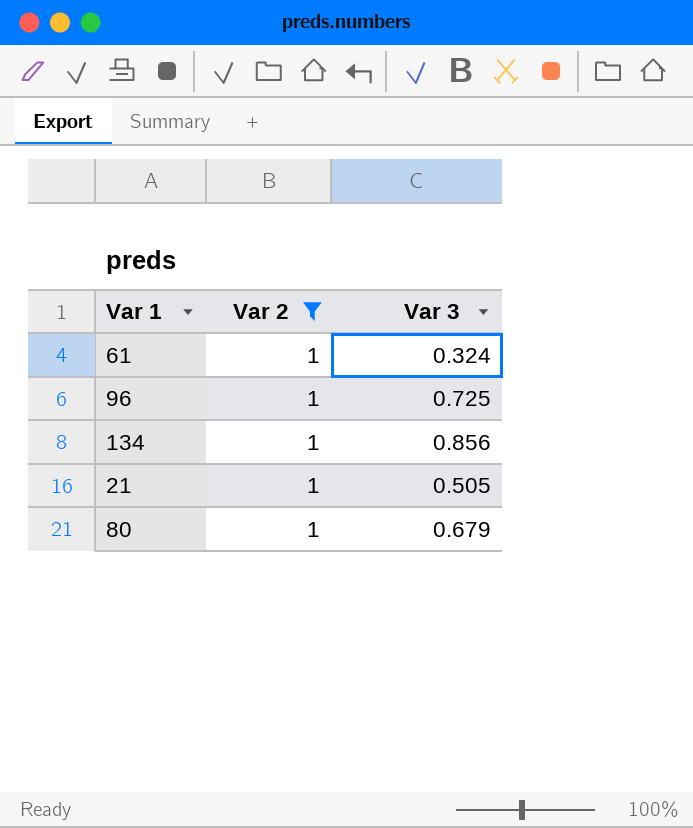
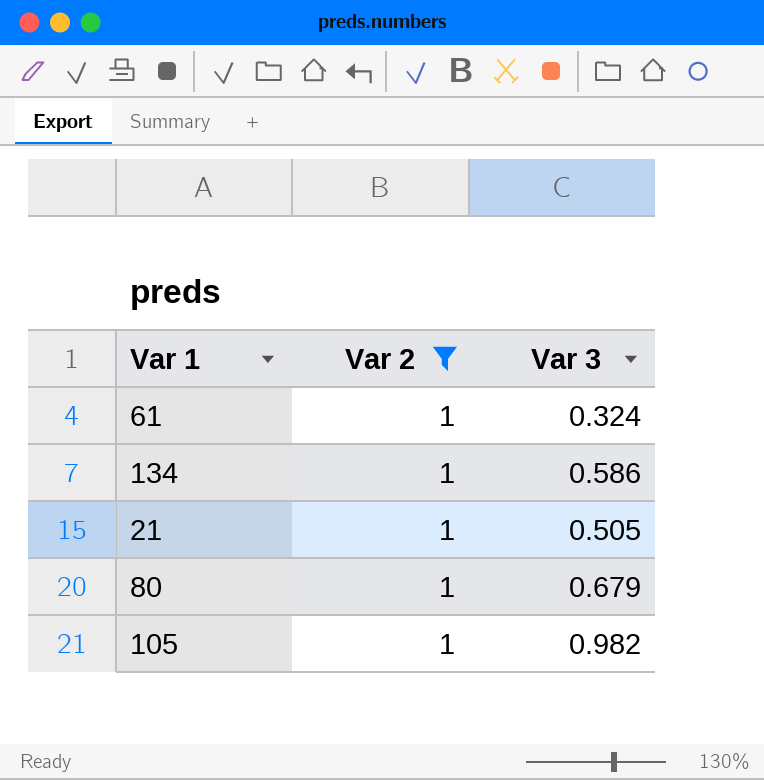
row 96: 1 | 0.725 -> none
134 | Var 3: 0.856 -> 0.586
row 105: none -> 1 | 0.982

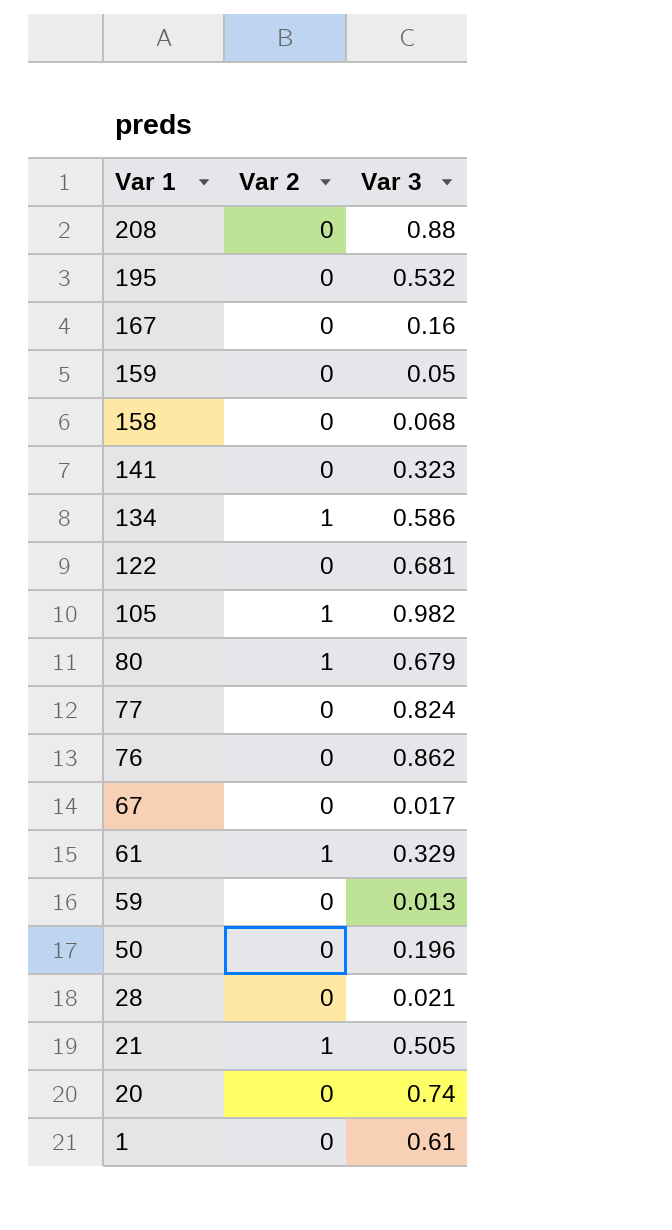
filter: Var 2 = 1 -> none
row order: none -> Var 1 descending
61 | Var 3: 0.324 -> 0.329

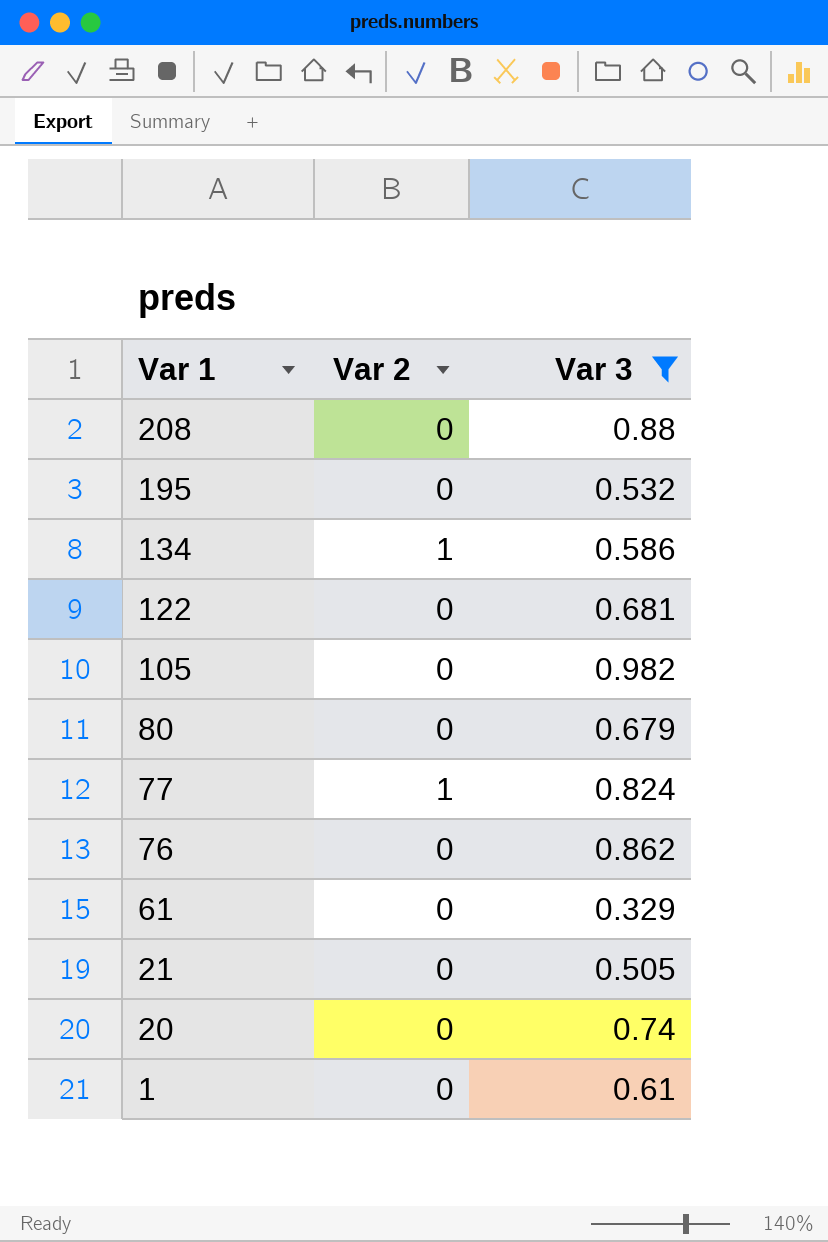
filter: none -> Var 3 >= 0.329
105 | Var 2: 1 -> 0
80 | Var 2: 1 -> 0
77 | Var 2: 0 -> 1
61 | Var 2: 1 -> 0
21 | Var 2: 1 -> 0

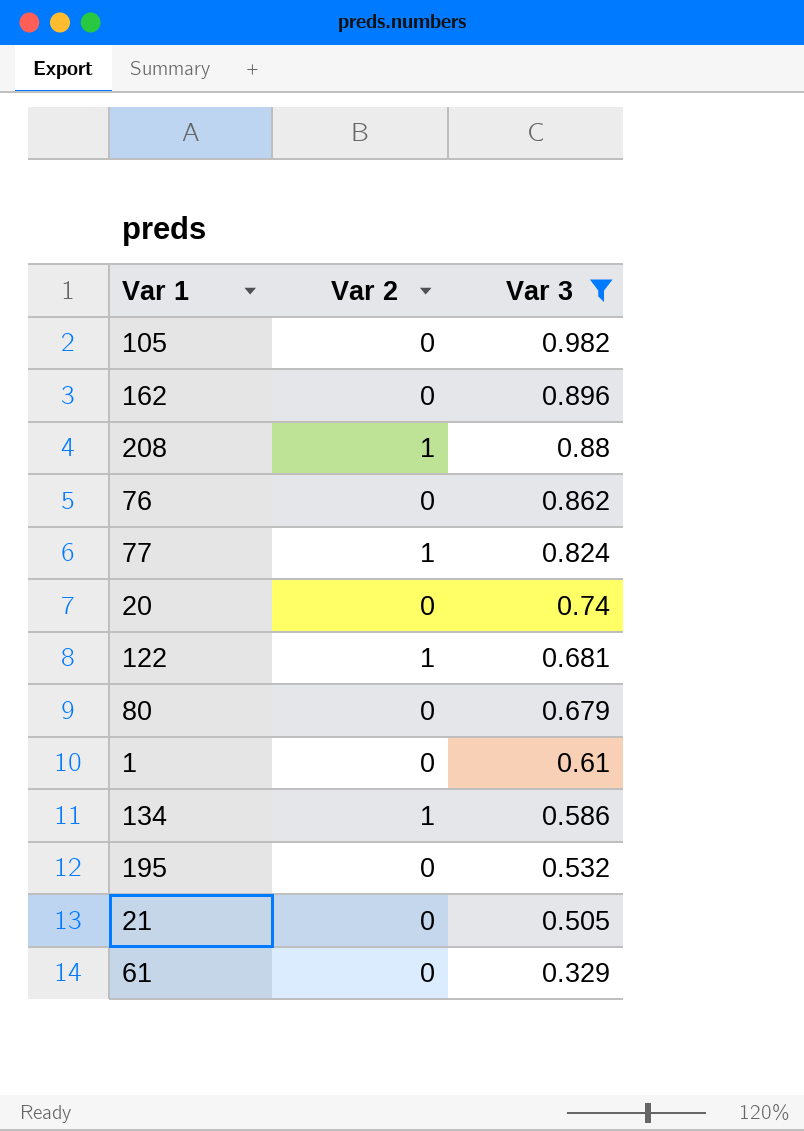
row order: Var 1 descending -> Var 3 descending
row 162: none -> 0 | 0.896
208 | Var 2: 0 -> 1
122 | Var 2: 0 -> 1

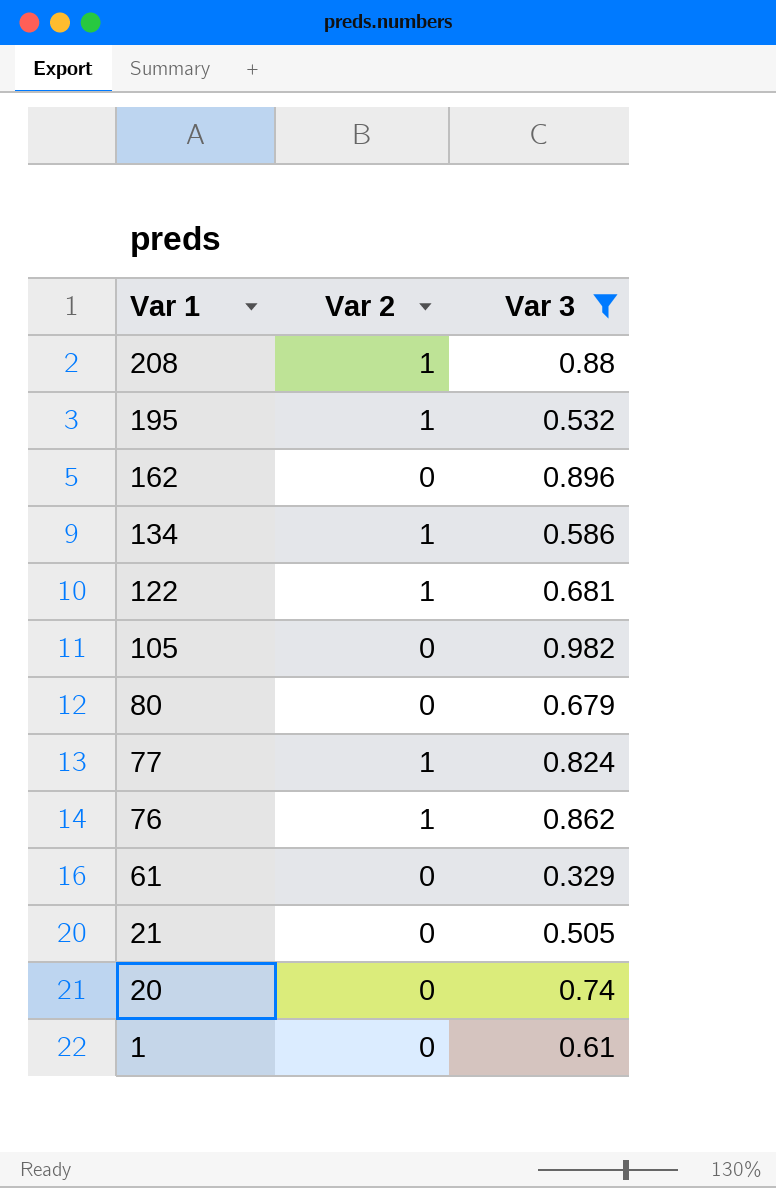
row order: Var 3 descending -> Var 1 descending
195 | Var 2: 0 -> 1
76 | Var 2: 0 -> 1

